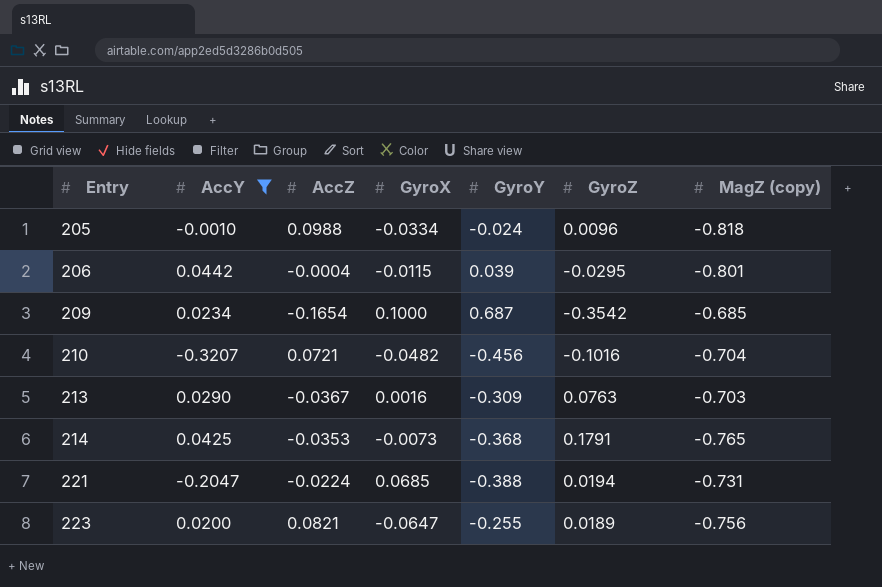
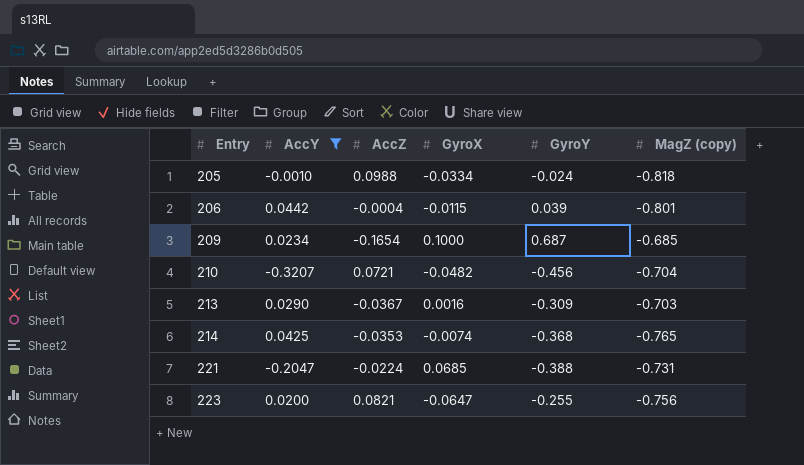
column GyroZ | position: 6 -> none
214 | GyroX: -0.0073 -> -0.0074

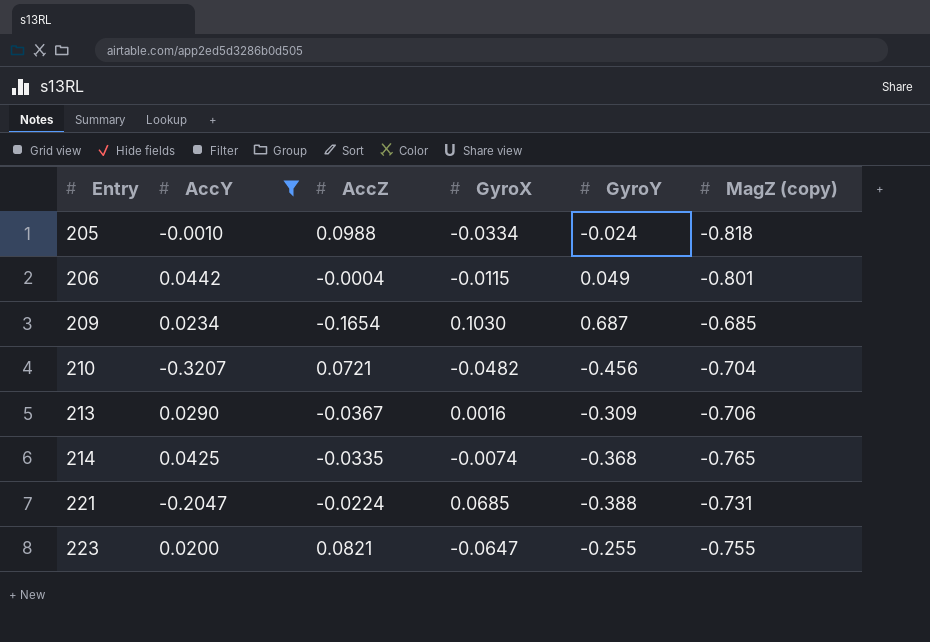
206 | GyroY: 0.039 -> 0.049
209 | GyroX: 0.1000 -> 0.1030
213 | MagZ (copy): -0.703 -> -0.706
214 | AccZ: -0.0353 -> -0.0335
223 | MagZ (copy): -0.756 -> -0.755

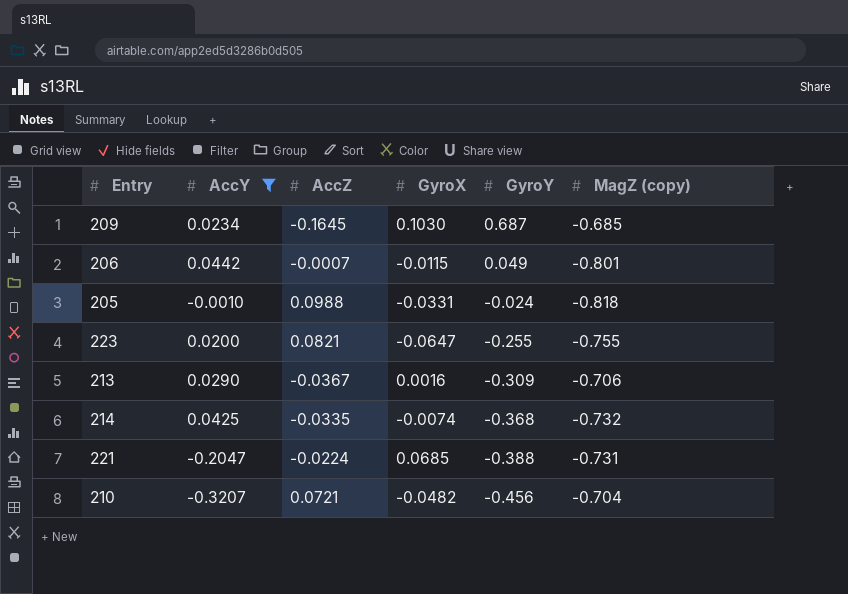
row order: Entry ascending -> GyroY descending
209 | AccZ: -0.1654 -> -0.1645
206 | AccZ: -0.0004 -> -0.0007
205 | GyroX: -0.0334 -> -0.0331
214 | MagZ (copy): -0.765 -> -0.732

